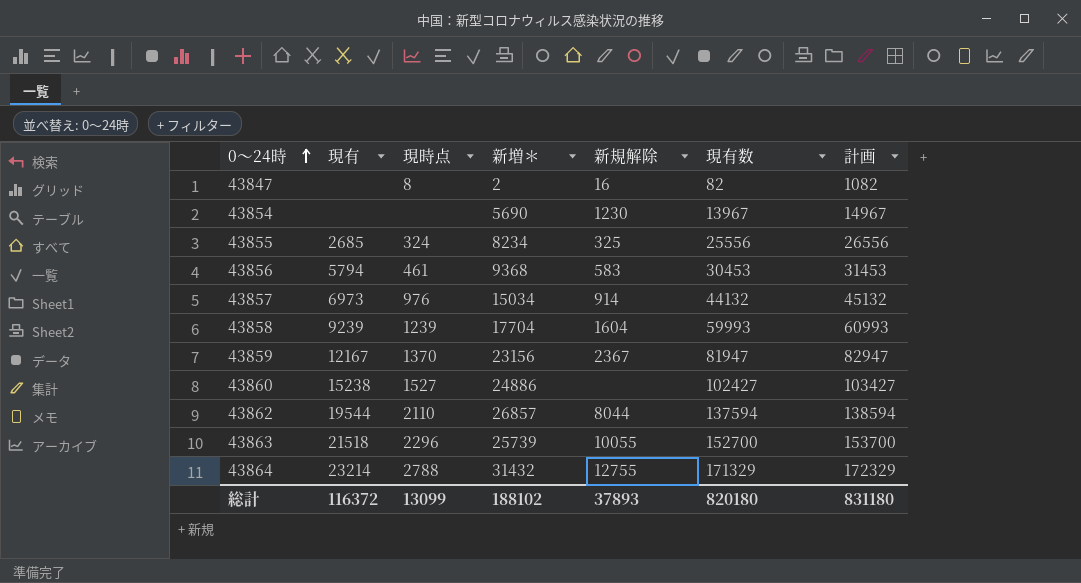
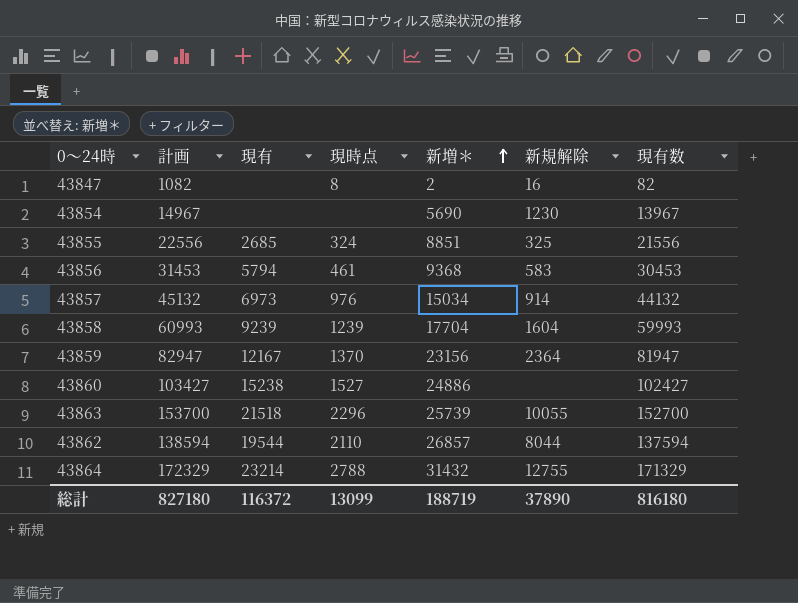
row order: 0～24時 ascending -> 新増＊ ascending
column 計画 | position: 7 -> 2
43855 | 計画: 26556 -> 22556
43855 | 新増＊: 8234 -> 8851
43855 | 現有数: 25556 -> 21556
43859 | 新規解除: 2367 -> 2364
総計 | 計画: 831180 -> 827180
総計 | 新増＊: 188102 -> 188719
総計 | 新規解除: 37893 -> 37890
総計 | 現有数: 820180 -> 816180

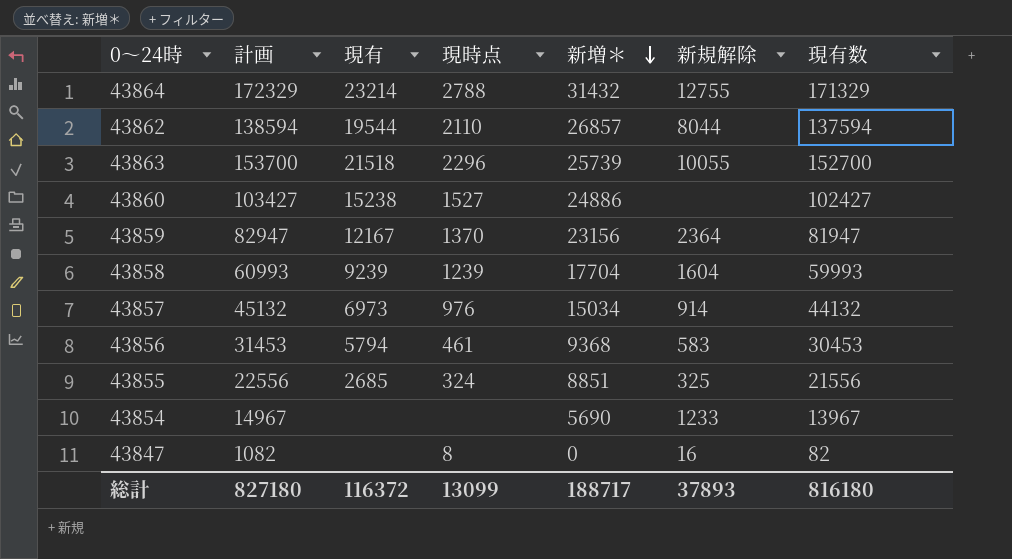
row order: 新増＊ ascending -> 新増＊ descending
43854 | 新規解除: 1230 -> 1233
43847 | 新増＊: 2 -> 0
総計 | 新増＊: 188719 -> 188717
総計 | 新規解除: 37890 -> 37893

